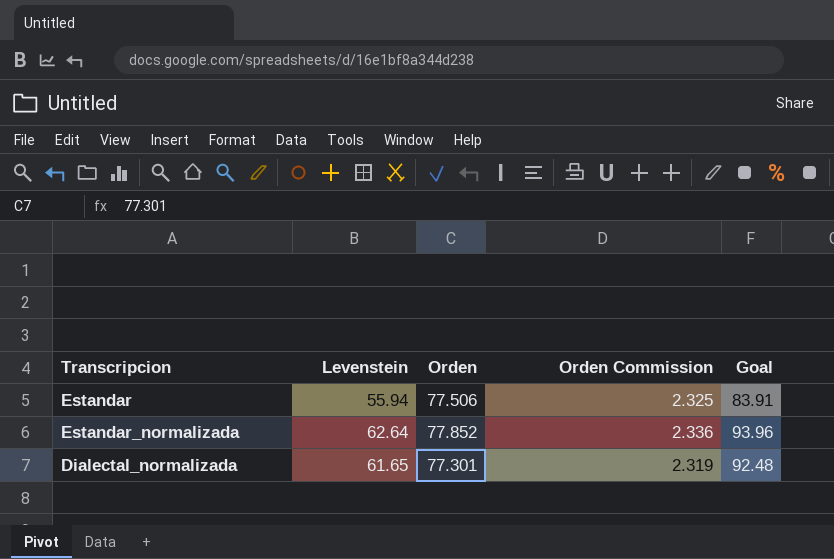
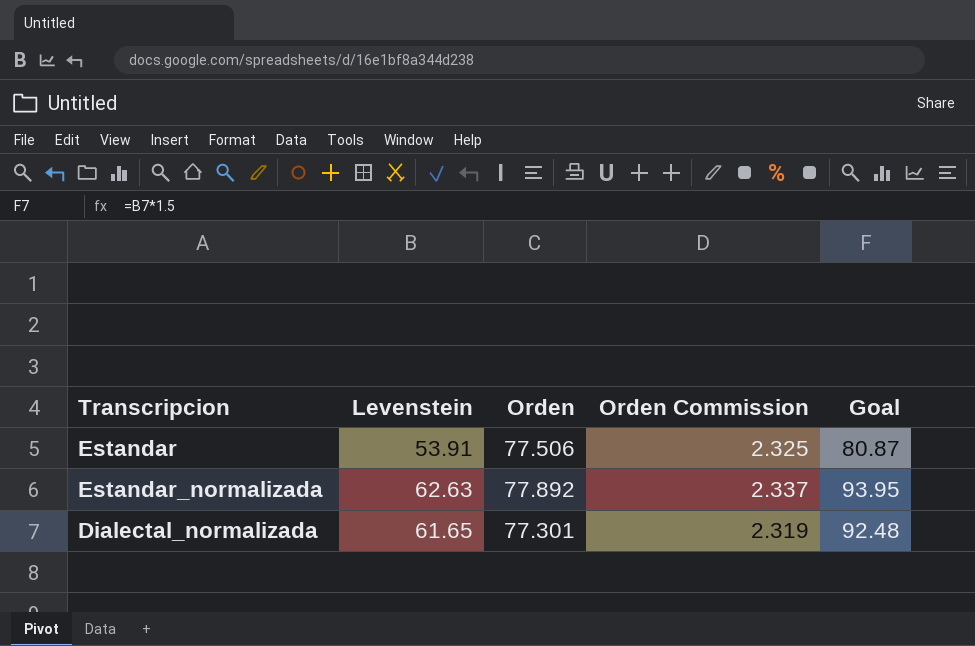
Estandar | Levenstein: 55.94 -> 53.91
Estandar | Goal: 83.91 -> 80.87
Estandar_normalizada | Levenstein: 62.64 -> 62.63
Estandar_normalizada | Orden: 77.852 -> 77.892
Estandar_normalizada | Orden Commission: 2.336 -> 2.337
Estandar_normalizada | Goal: 93.96 -> 93.95

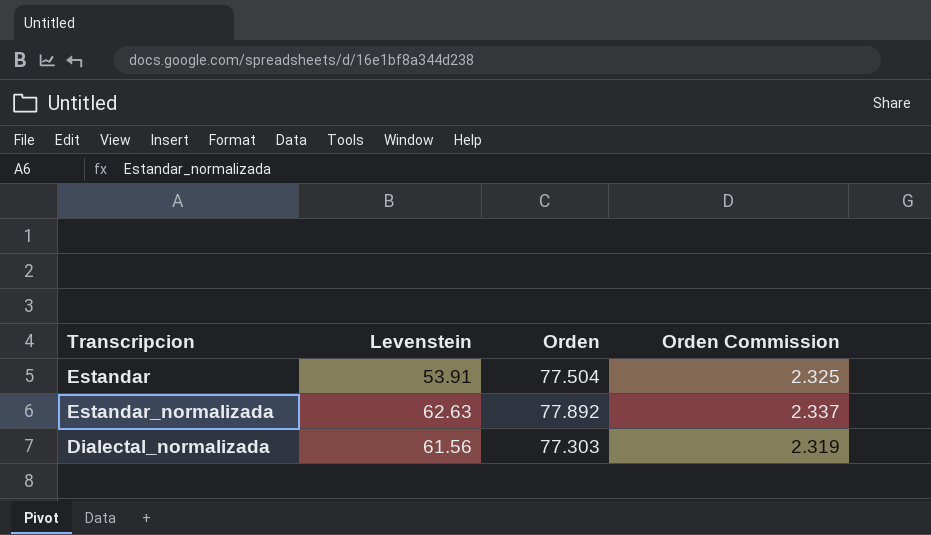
column Goal | formula: [Levenstein] * 1.5 -> none
Estandar | Orden: 77.506 -> 77.504
Dialectal_normalizada | Levenstein: 61.65 -> 61.56
Dialectal_normalizada | Orden: 77.301 -> 77.303

